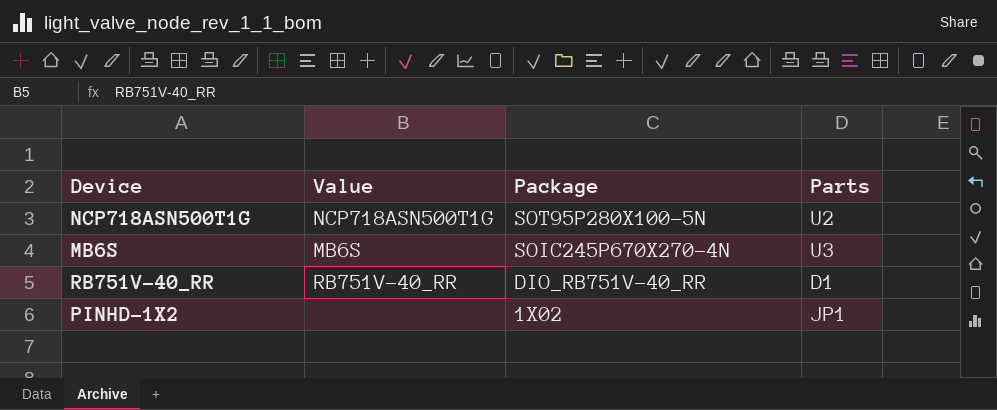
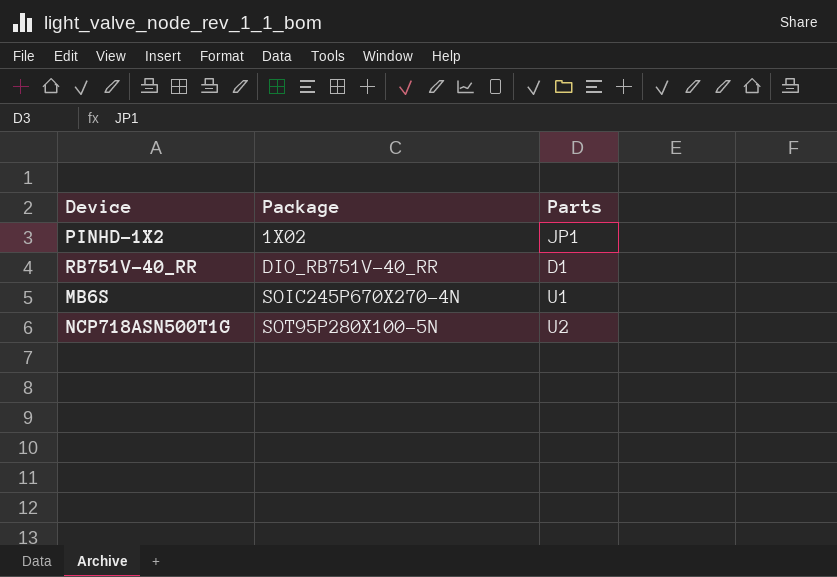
row order: Package descending -> Package ascending
column Value | position: 2 -> none
MB6S | Parts: U3 -> U1

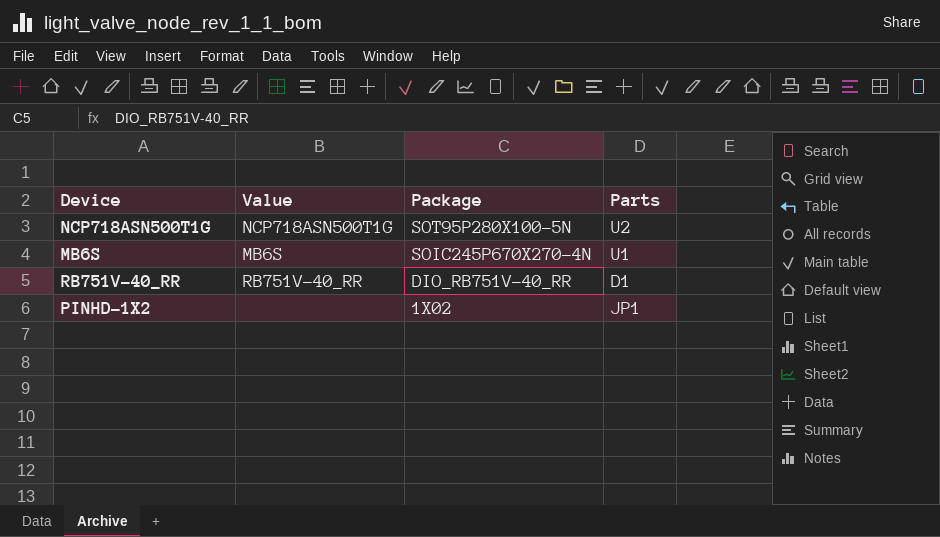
row order: Package ascending -> Package descending
column Value | position: none -> 2

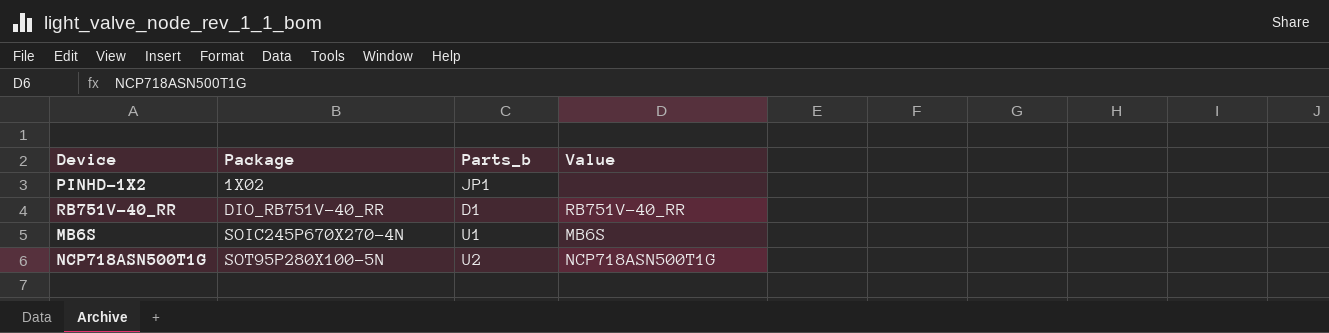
row order: Package descending -> Package ascending
column name: Parts -> Parts_b
column Value | position: 2 -> 4

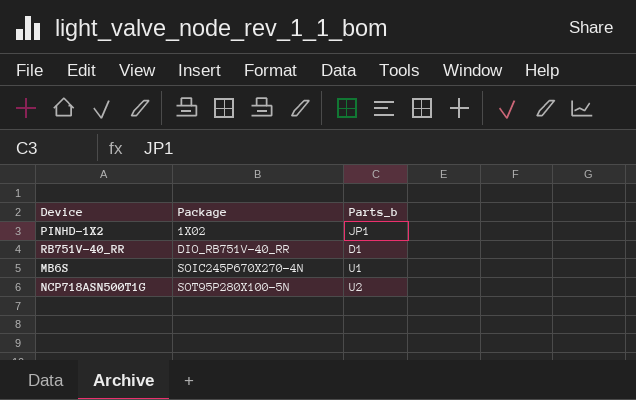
column Value | position: 4 -> none

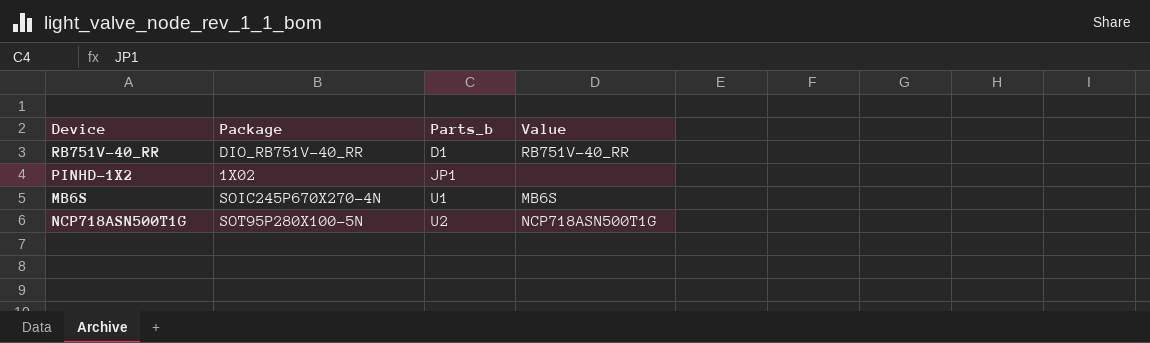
row order: Package ascending -> Parts_b ascending
column Value | position: none -> 4

